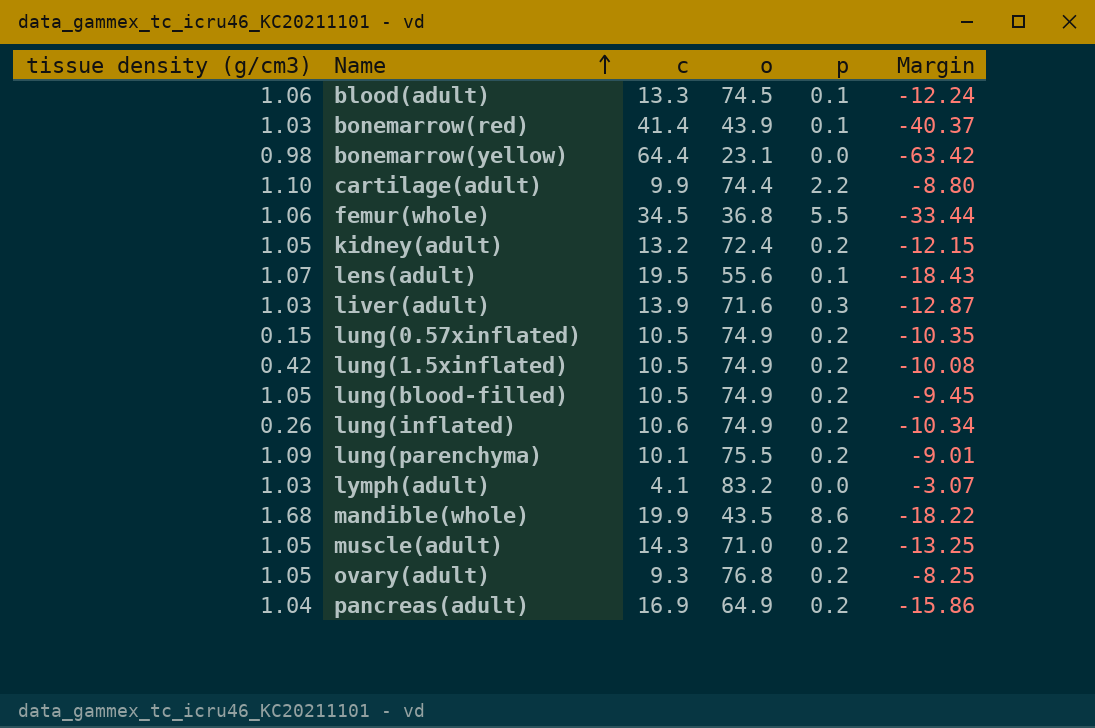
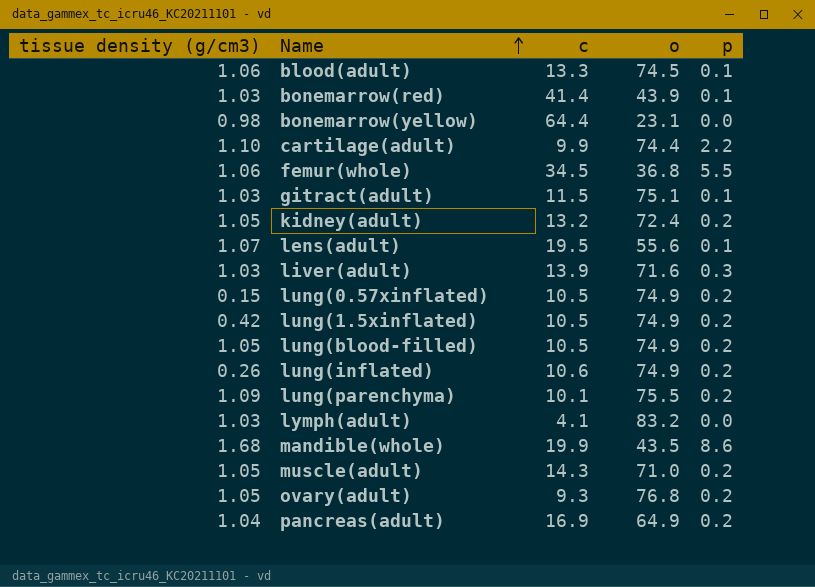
column Margin | formula: [tissue density (g/cm3)] - [c] -> none
row gitract(adult): none -> 1.03 | 11.5 | 75.1 | 0.1

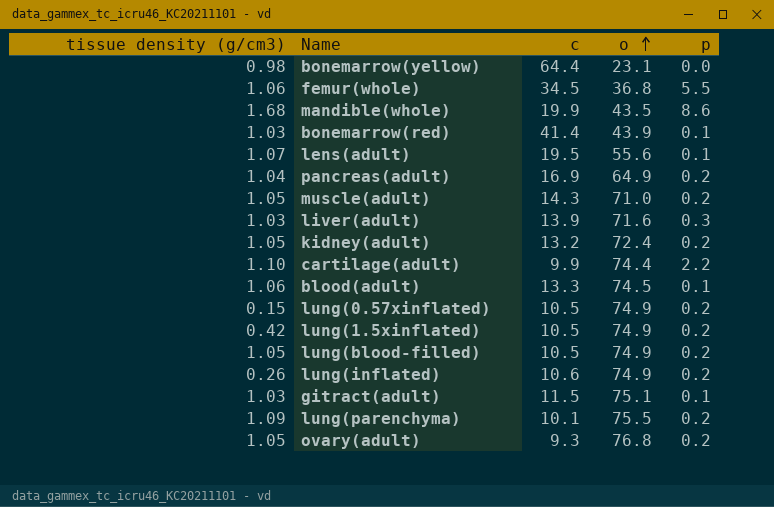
row order: Name ascending -> o ascending
row lymph(adult): 1.03 | 4.1 | 83.2 | 0.0 -> none

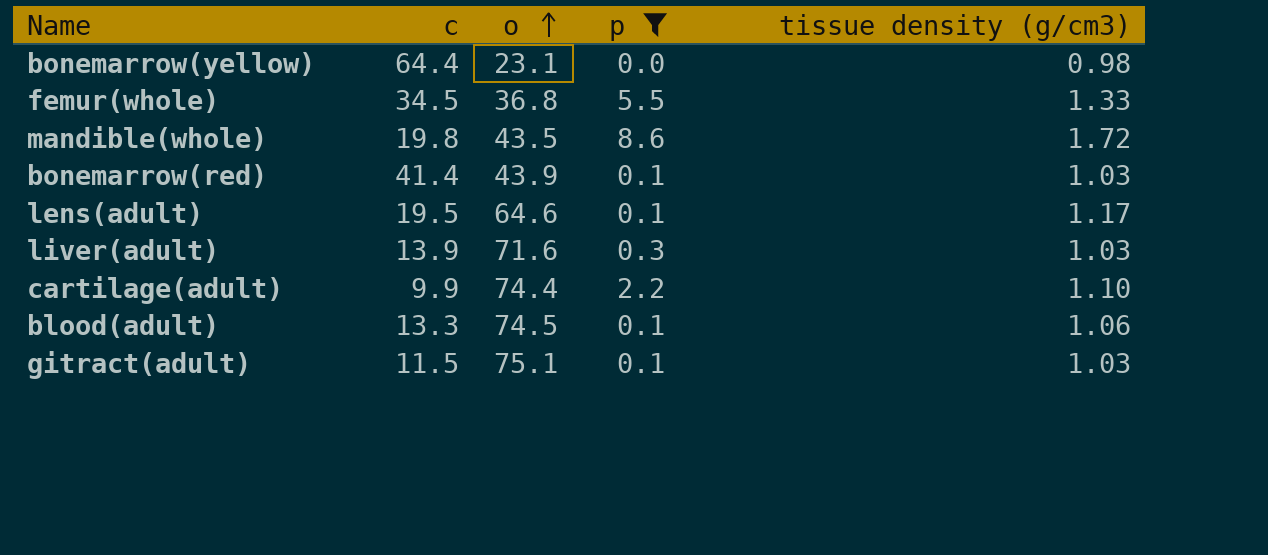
filter: none -> p != 0.2
column tissue density (g/cm3) | position: 1 -> 5
femur(whole) | tissue density (g/cm3): 1.06 -> 1.33
mandible(whole) | c: 19.9 -> 19.8
mandible(whole) | tissue density (g/cm3): 1.68 -> 1.72
lens(adult) | o: 55.6 -> 64.6
lens(adult) | tissue density (g/cm3): 1.07 -> 1.17

